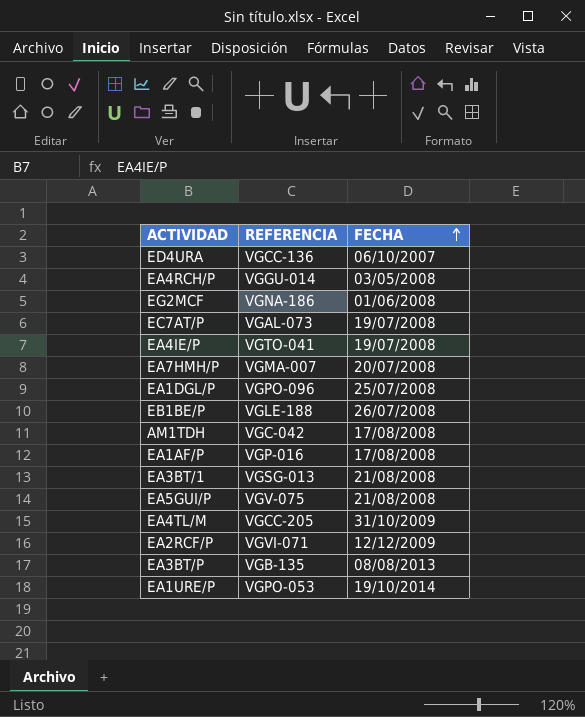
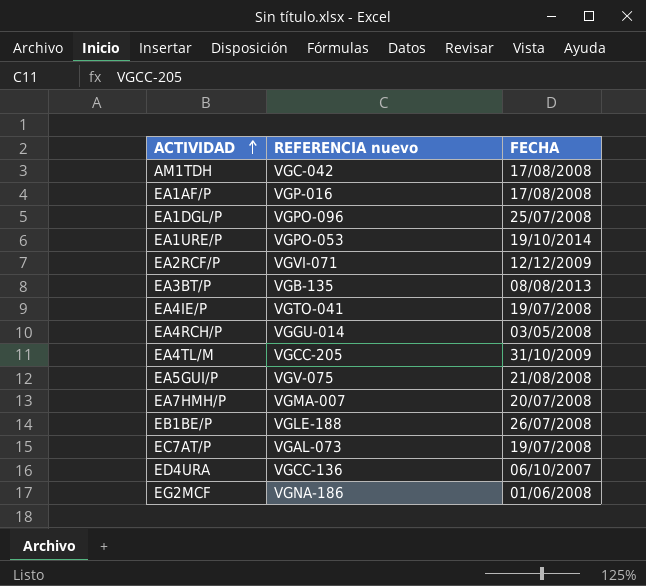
row order: FECHA ascending -> ACTIVIDAD ascending
column name: REFERENCIA -> REFERENCIA nuevo
row EA3BT/1: VGSG-013 | 21/08/2008 -> none

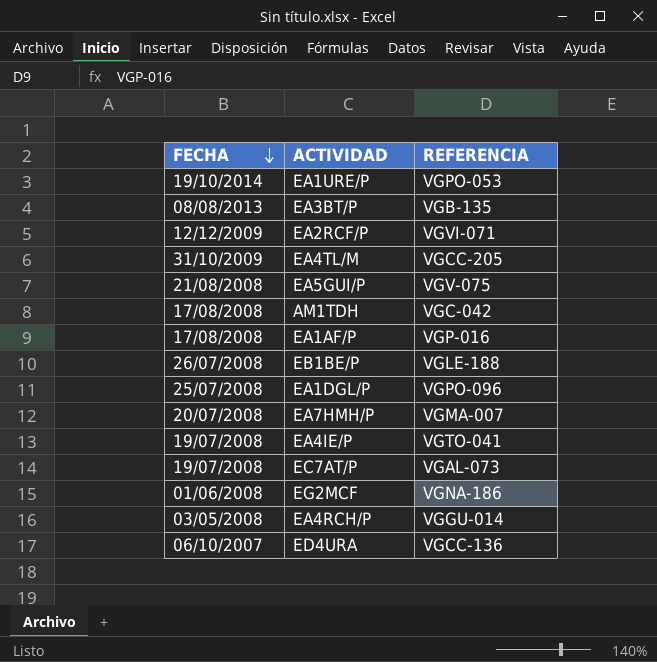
row order: ACTIVIDAD ascending -> FECHA descending
column FECHA | position: 3 -> 1
column name: REFERENCIA nuevo -> REFERENCIA

